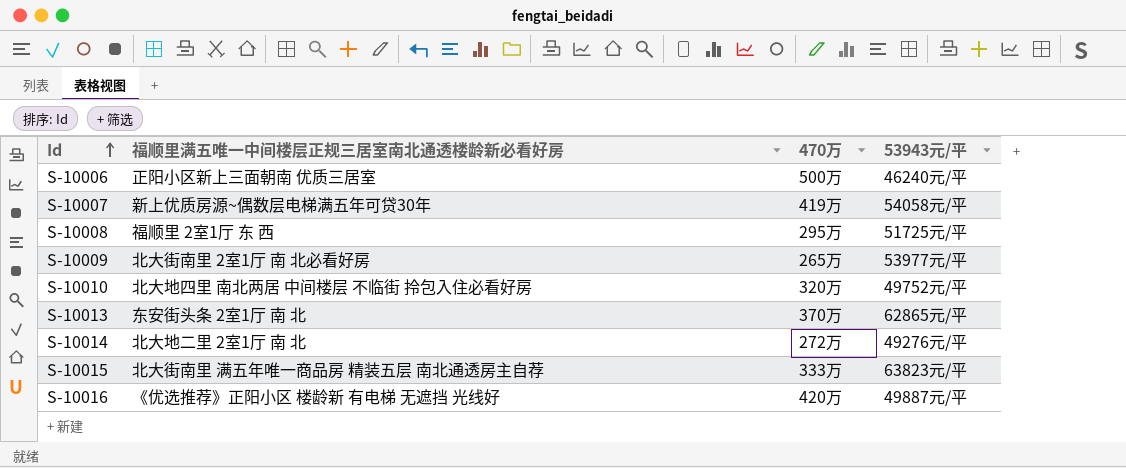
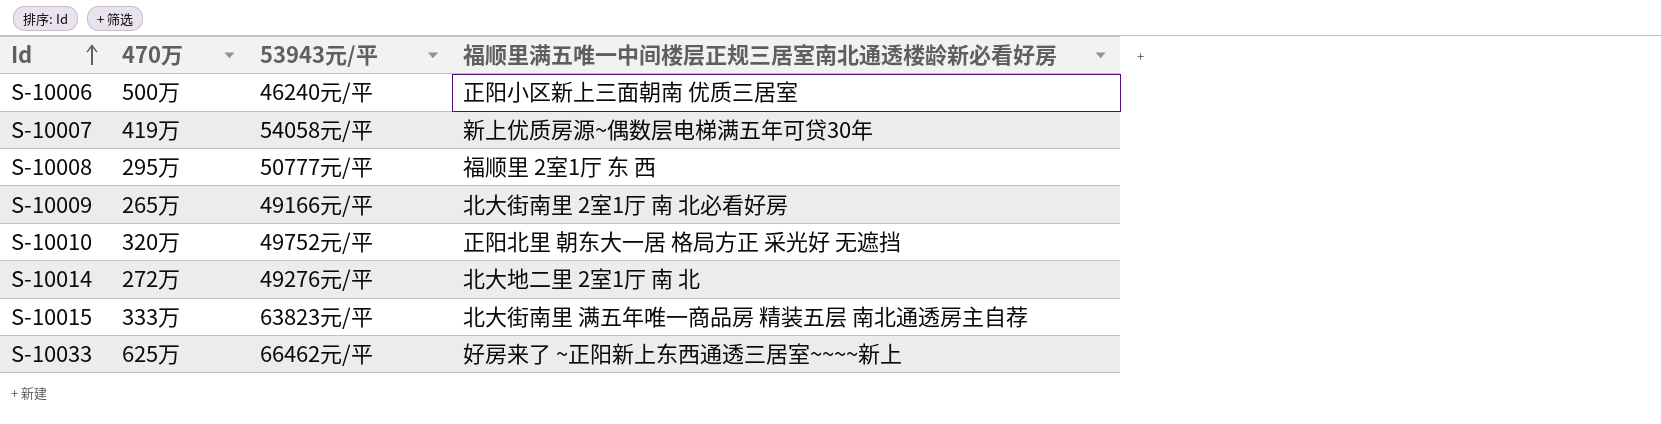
column 福顺里满五唯一中间楼层正规三居室南北通透楼龄新必看好房 | position: 2 -> 4
row S-10013: 东安街头条 2室1厅 南 北 | 370万 | 62865元/平 -> none
row S-10016: 《优选推荐》正阳小区 楼龄新 有电梯 无遮挡 光线好 | 420万 | 49887元/平 -> none
S-10008 | 53943元/平: 51725元/平 -> 50777元/平
S-10009 | 53943元/平: 53977元/平 -> 49166元/平
S-10010 | 福顺里满五唯一中间楼层正规三居室南北通透楼龄新必看好房: 北大地四里 南北两居 中间楼层 不临街 拎包入住必看好房 -> 正阳北里 朝东大一居 格局方正 采光好 无遮挡
row S-10033: none -> 625万 | 66462元/平 | 好房来了 ~正阳新上东西通透三居室~~~~新上

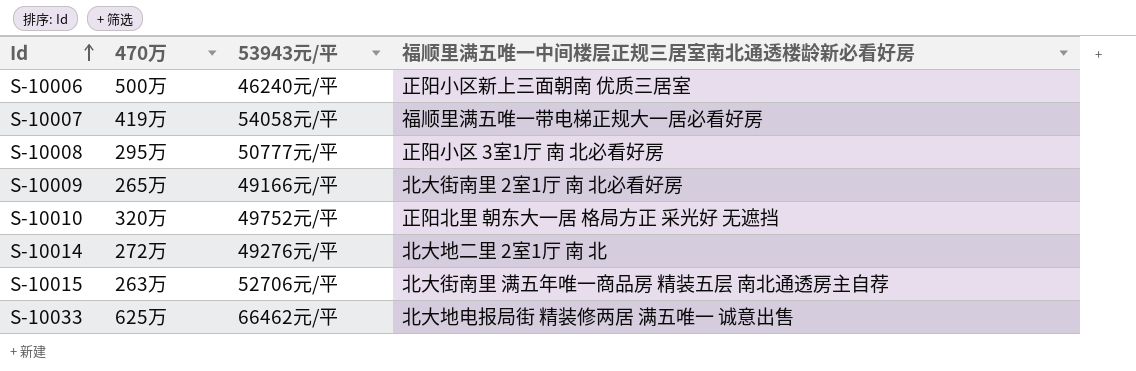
S-10007 | 福顺里满五唯一中间楼层正规三居室南北通透楼龄新必看好房: 新上优质房源~偶数层电梯满五年可贷30年 -> 福顺里满五唯一带电梯正规大一居必看好房
S-10008 | 福顺里满五唯一中间楼层正规三居室南北通透楼龄新必看好房: 福顺里 2室1厅 东 西 -> 正阳小区 3室1厅 南 北必看好房
S-10015 | 470万: 333万 -> 263万
S-10015 | 53943元/平: 63823元/平 -> 52706元/平
S-10033 | 福顺里满五唯一中间楼层正规三居室南北通透楼龄新必看好房: 好房来了 ~正阳新上东西通透三居室~~~~新上 -> 北大地电报局街 精装修两居 满五唯一 诚意出售

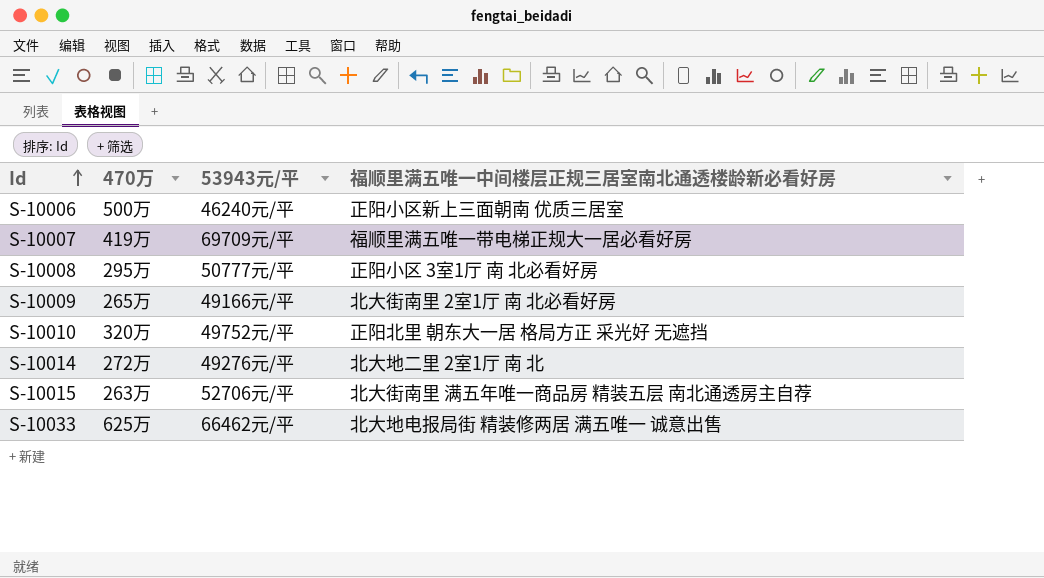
S-10007 | 53943元/平: 54058元/平 -> 69709元/平

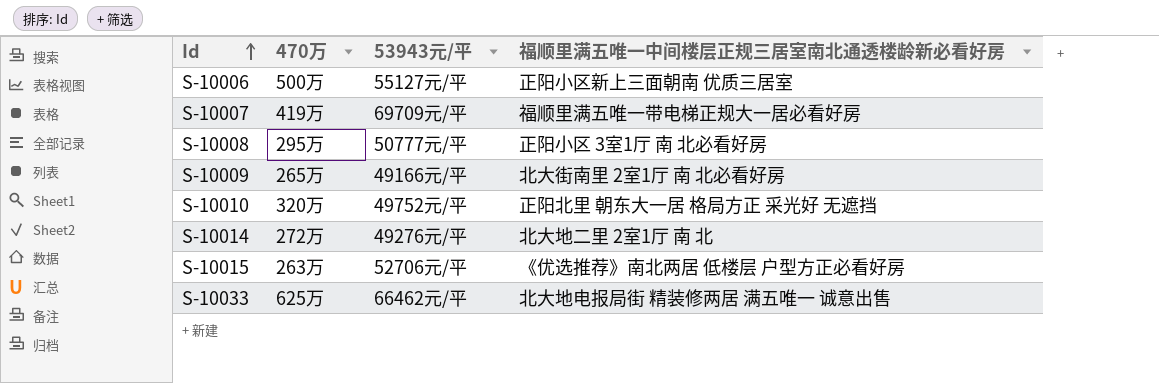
S-10006 | 53943元/平: 46240元/平 -> 55127元/平
S-10015 | 福顺里满五唯一中间楼层正规三居室南北通透楼龄新必看好房: 北大街南里 满五年唯一商品房 精装五层 南北通透房主自荐 -> 《优选推荐》南北两居 低楼层 户型方正必看好房

